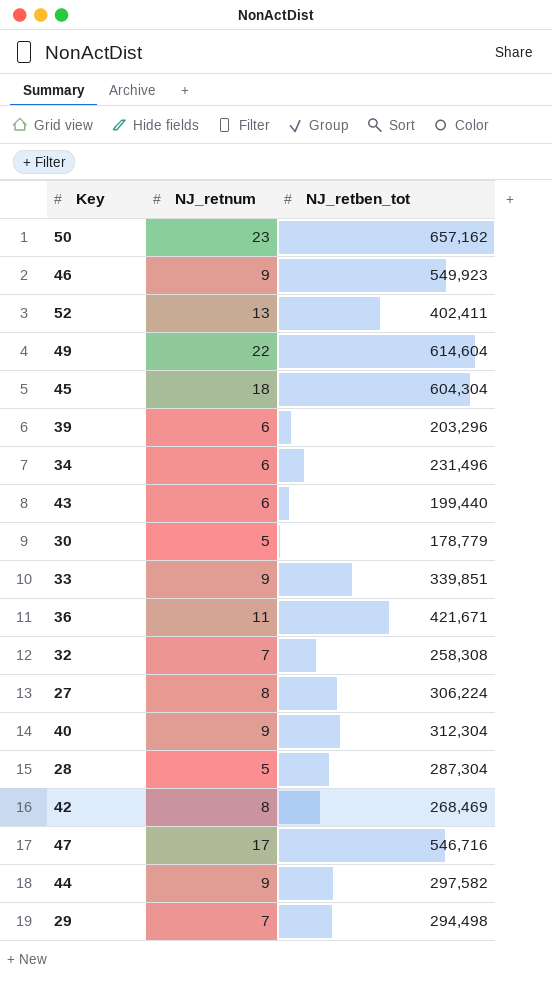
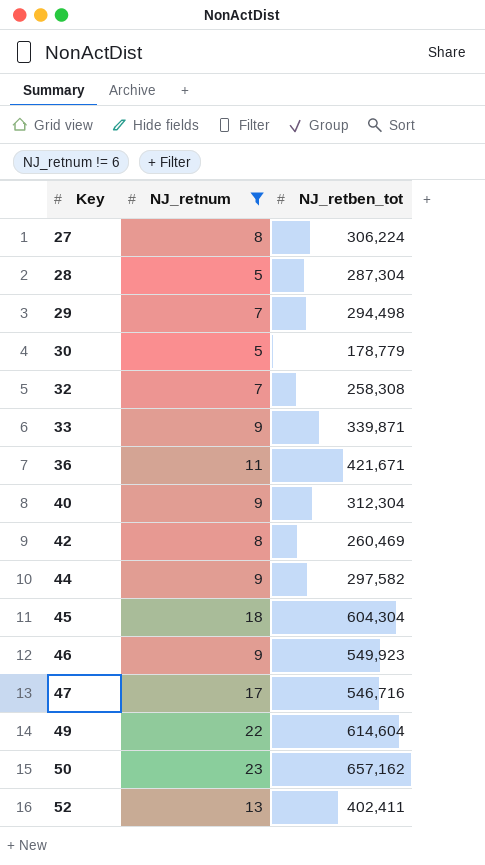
filter: none -> NJ_retnum != 6
row order: none -> Key ascending
33 | NJ_retben_tot: 339,851 -> 339,871
42 | NJ_retben_tot: 268,469 -> 260,469

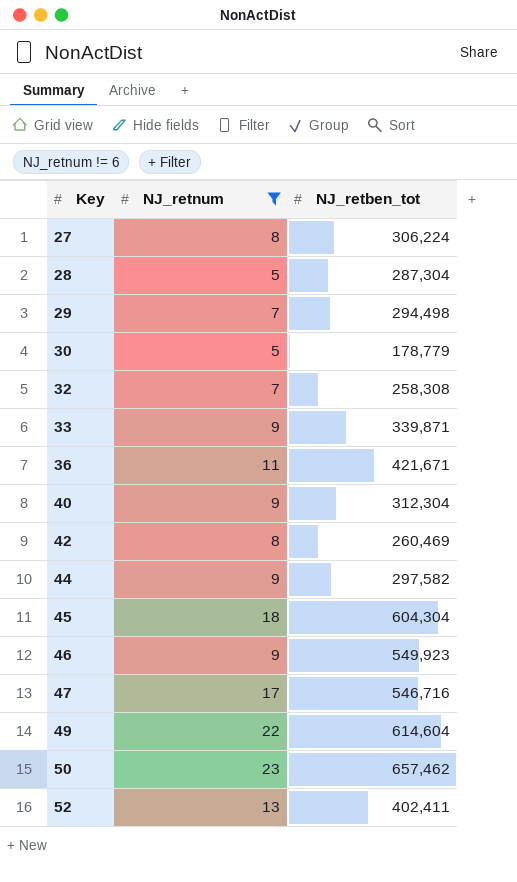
50 | NJ_retben_tot: 657,162 -> 657,462

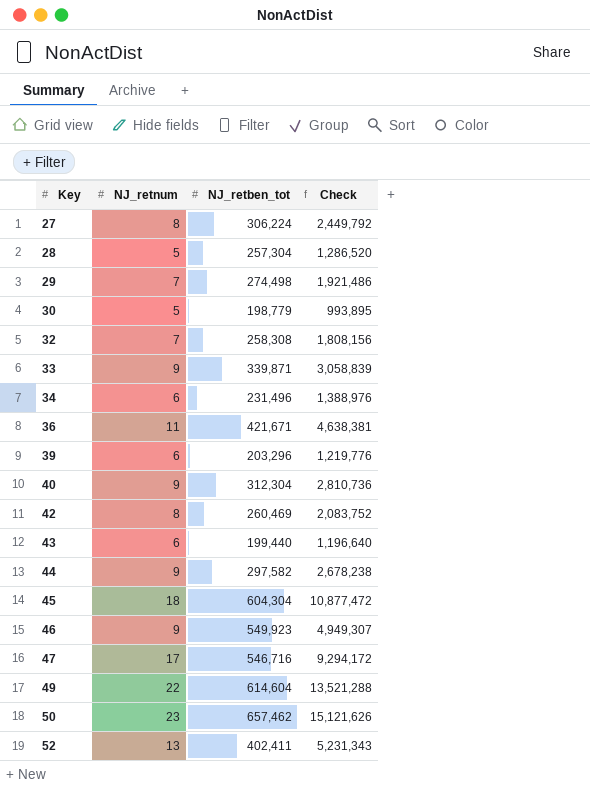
filter: NJ_retnum != 6 -> none
column Check | formula: none -> [NJ_retnum] * [NJ_retben_tot]
28 | NJ_retben_tot: 287,304 -> 257,304
29 | NJ_retben_tot: 294,498 -> 274,498
30 | NJ_retben_tot: 178,779 -> 198,779

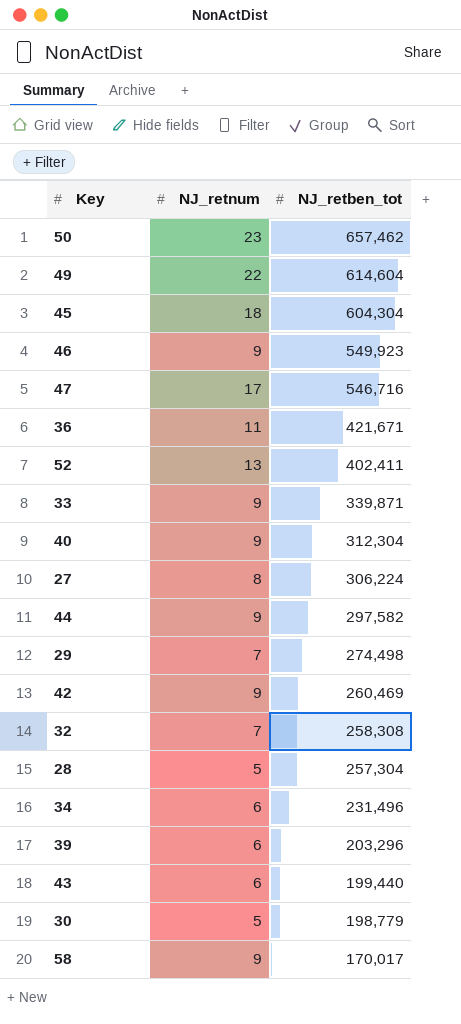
row order: Key ascending -> NJ_retben_tot descending
column Check | formula: [NJ_retnum] * [NJ_retben_tot] -> none
42 | NJ_retnum: 8 -> 9
row 58: none -> 9 | 170,017

